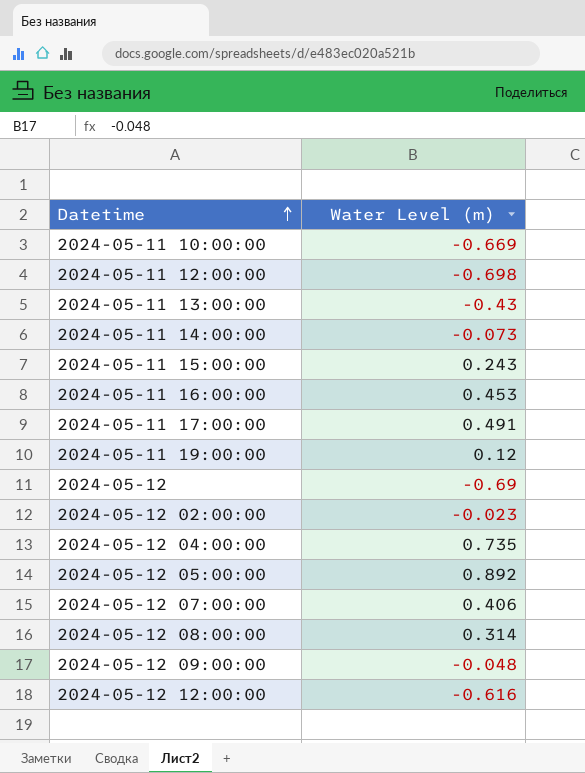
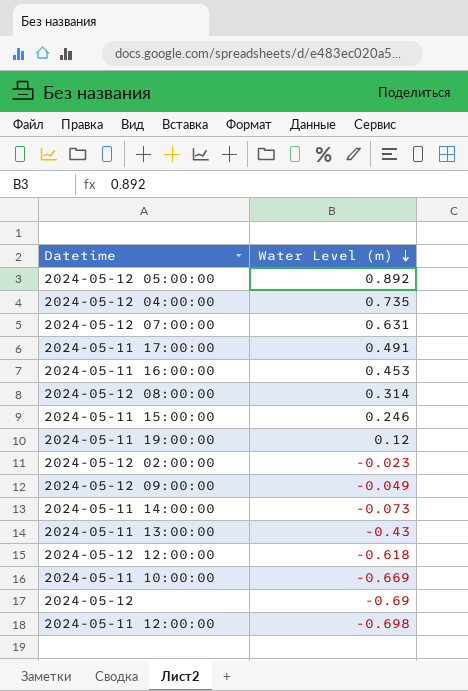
row order: Datetime ascending -> Water Level (m) descending
2024-05-12 07:00:00 | Water Level (m): 0.406 -> 0.631
2024-05-11 15:00:00 | Water Level (m): 0.243 -> 0.246
2024-05-12 09:00:00 | Water Level (m): -0.048 -> -0.049
2024-05-12 12:00:00 | Water Level (m): -0.616 -> -0.618

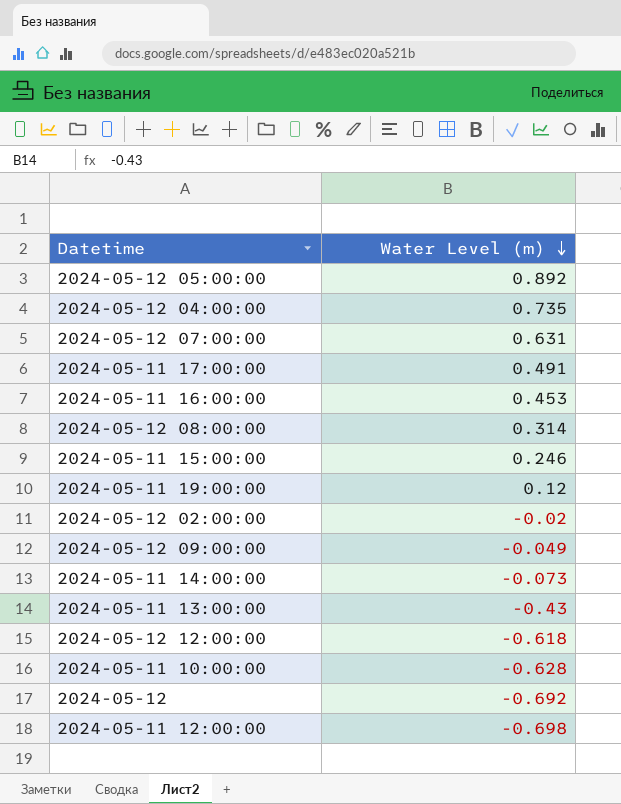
2024-05-12 02:00:00 | Water Level (m): -0.023 -> -0.02
2024-05-11 10:00:00 | Water Level (m): -0.669 -> -0.628
2024-05-12 | Water Level (m): -0.69 -> -0.692

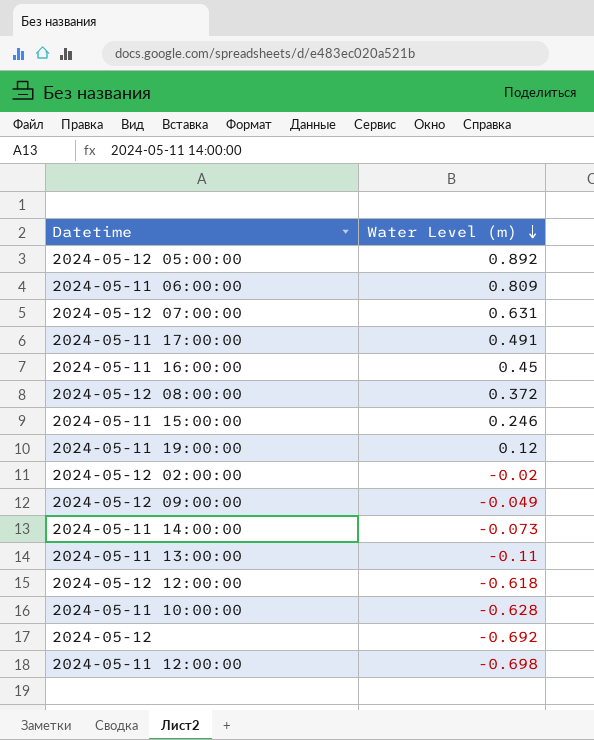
row 2024-05-12 04:00:00: 0.735 -> none
row 2024-05-11 06:00:00: none -> 0.809
2024-05-11 16:00:00 | Water Level (m): 0.453 -> 0.45
2024-05-12 08:00:00 | Water Level (m): 0.314 -> 0.372
2024-05-11 13:00:00 | Water Level (m): -0.43 -> -0.11

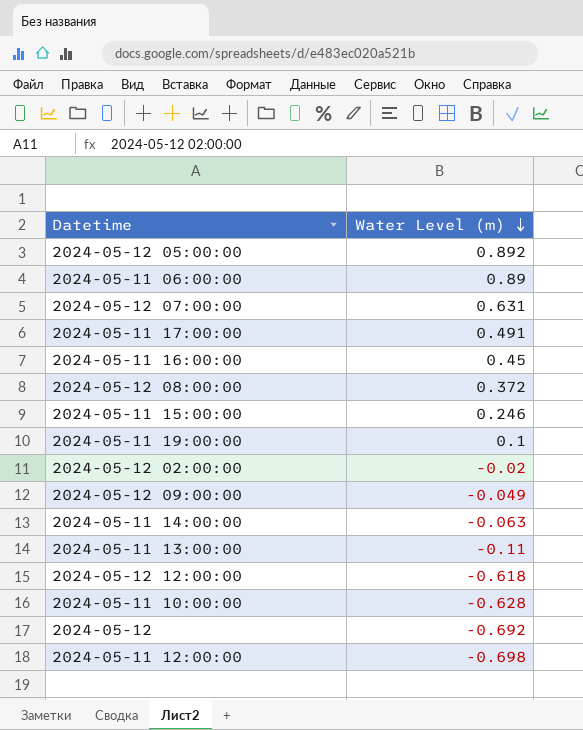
2024-05-11 06:00:00 | Water Level (m): 0.809 -> 0.89
2024-05-11 19:00:00 | Water Level (m): 0.12 -> 0.1
2024-05-11 14:00:00 | Water Level (m): -0.073 -> -0.063

